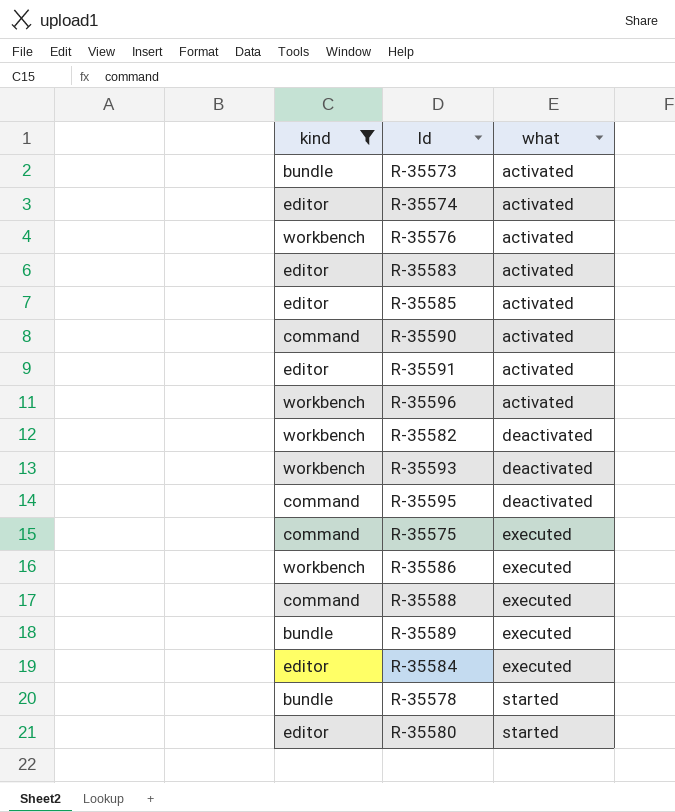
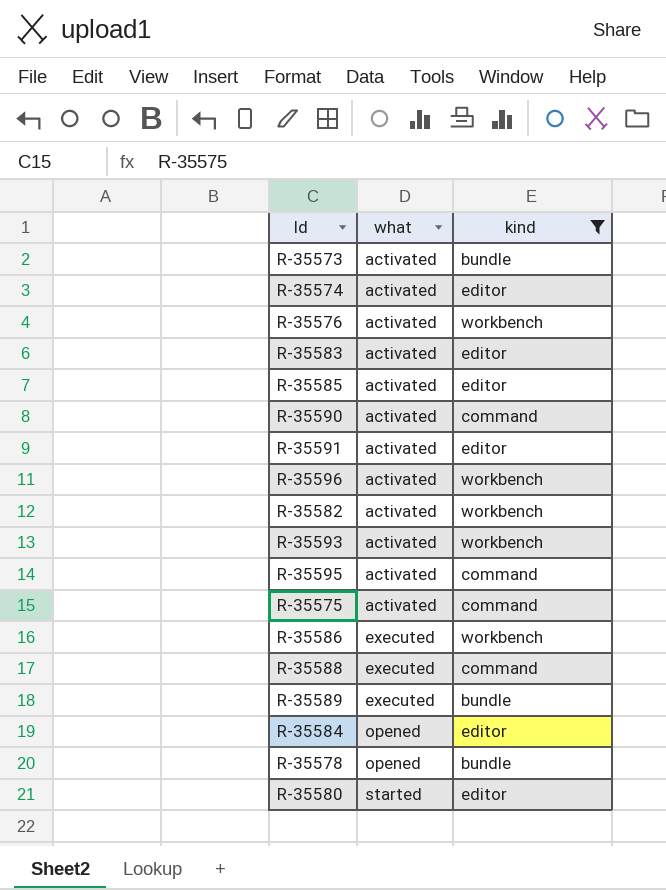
column kind | position: 1 -> 3
R-35582 | what: deactivated -> activated
R-35593 | what: deactivated -> activated
R-35595 | what: deactivated -> activated
R-35575 | what: executed -> activated
R-35584 | what: executed -> opened
R-35578 | what: started -> opened

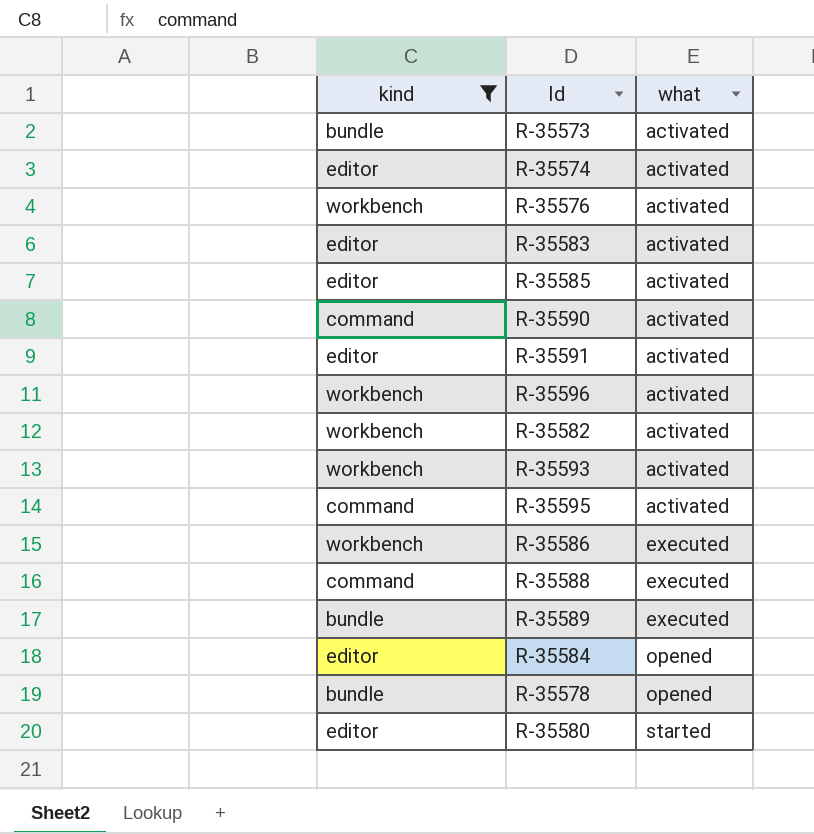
column kind | position: 3 -> 1
row R-35575: activated | command -> none

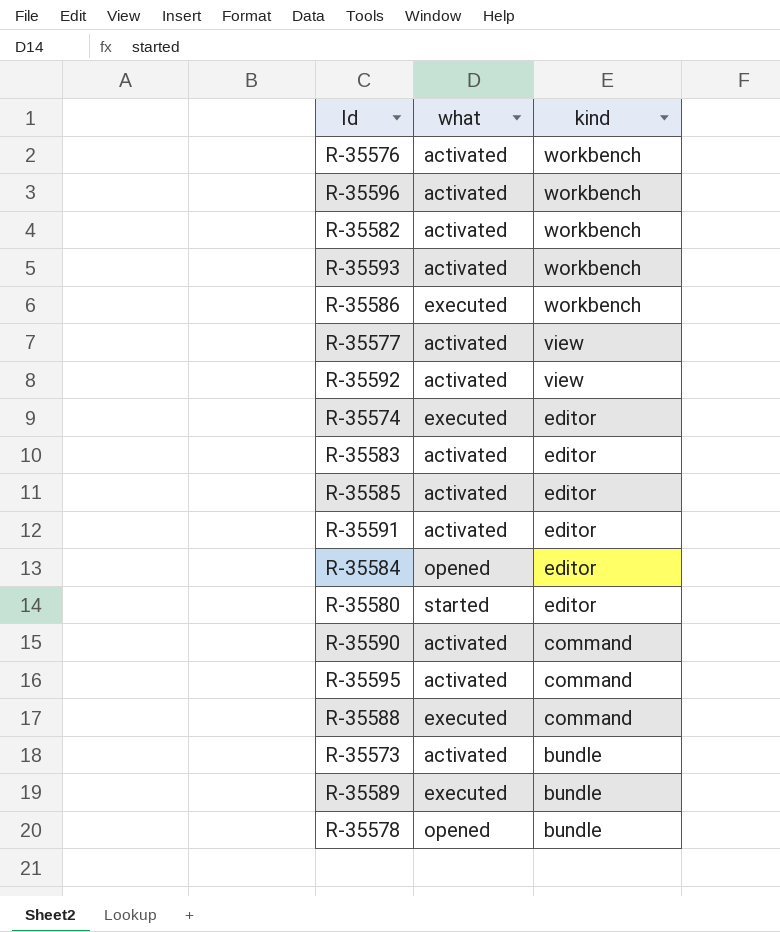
filter: kind != view -> none
row order: what ascending -> kind descending
column kind | position: 1 -> 3
R-35574 | what: activated -> executed

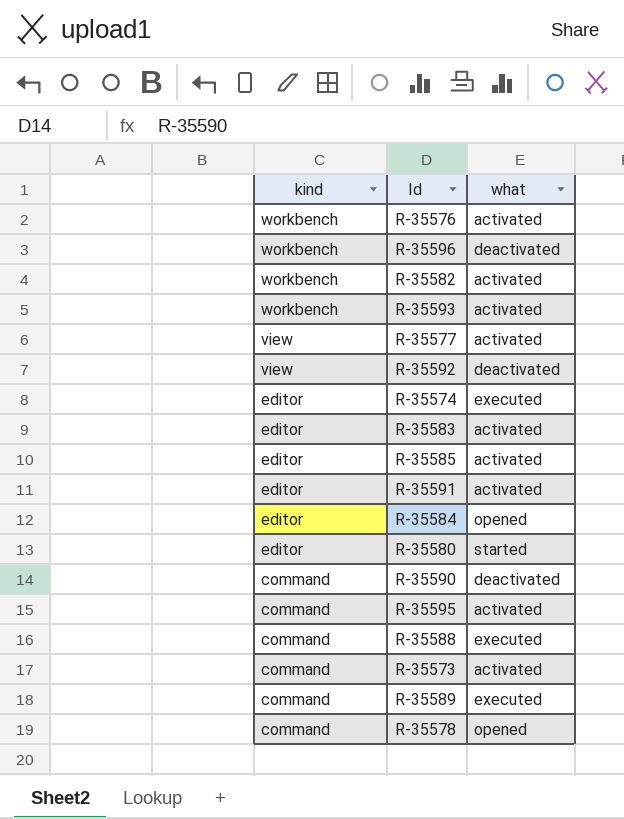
column kind | position: 3 -> 1
row R-35586: executed | workbench -> none
R-35596 | what: activated -> deactivated
R-35592 | what: activated -> deactivated
R-35590 | what: activated -> deactivated
R-35573 | kind: bundle -> command
R-35589 | kind: bundle -> command
R-35578 | kind: bundle -> command

